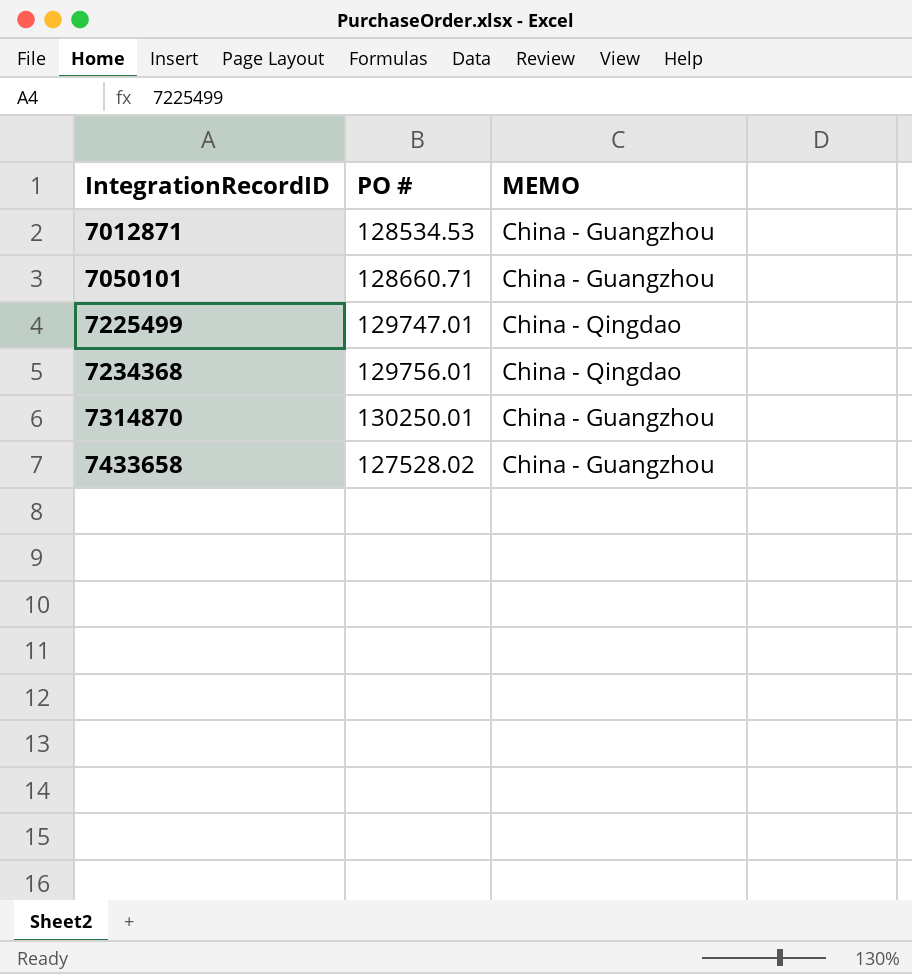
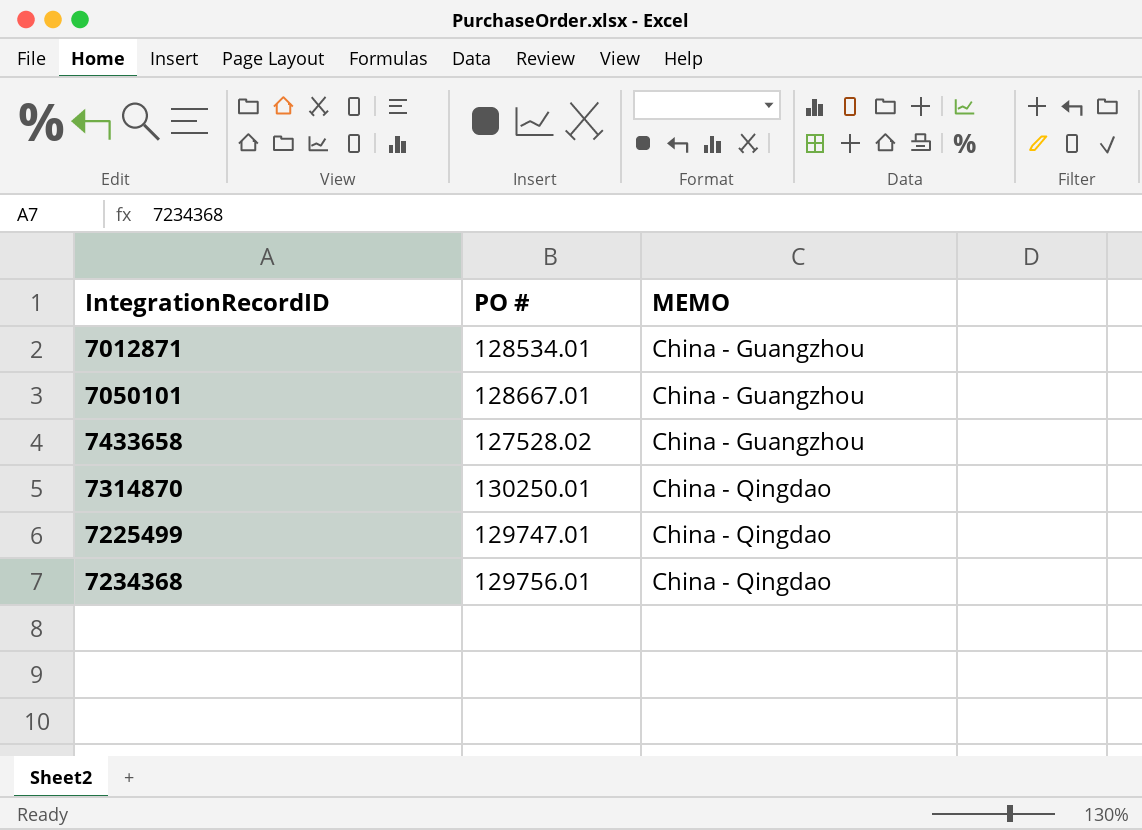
row order: IntegrationRecordID ascending -> MEMO ascending
7012871 | PO #: 128534.53 -> 128534.01
7050101 | PO #: 128660.71 -> 128667.01
7314870 | MEMO: China - Guangzhou -> China - Qingdao

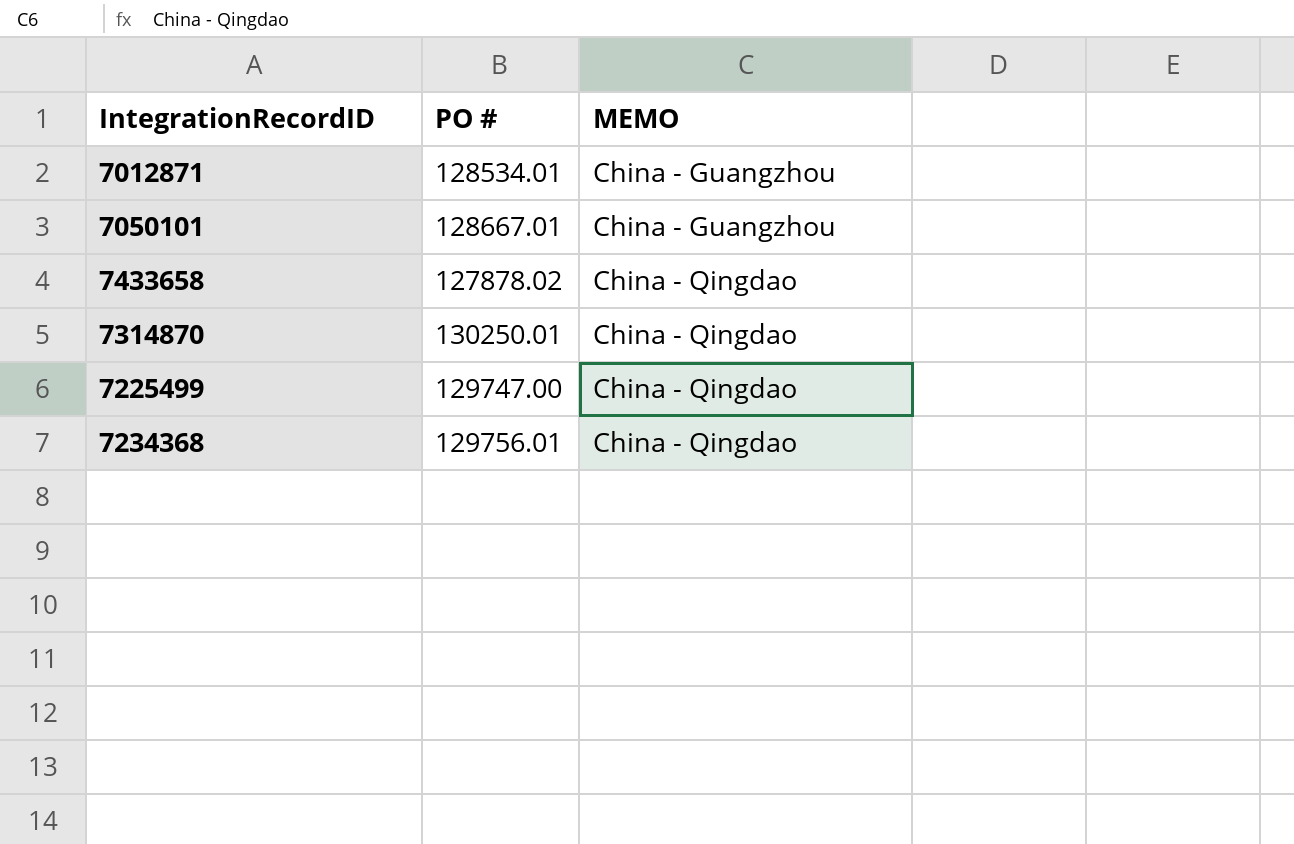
7433658 | PO #: 127528.02 -> 127878.02
7433658 | MEMO: China - Guangzhou -> China - Qingdao
7225499 | PO #: 129747.01 -> 129747.00

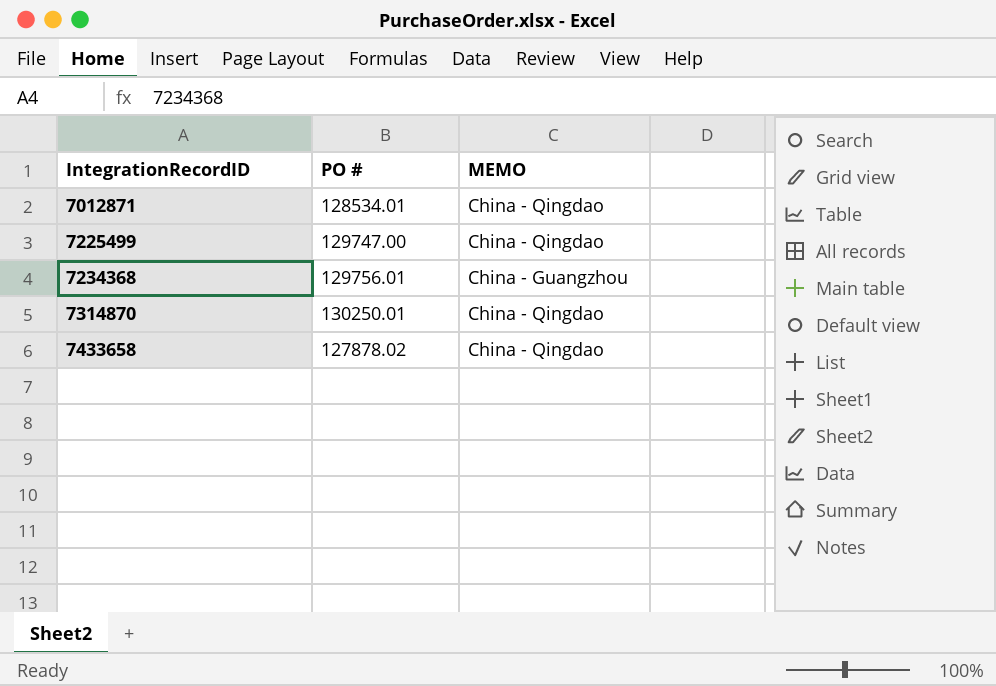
row order: MEMO ascending -> IntegrationRecordID ascending
row 7050101: 128667.01 | China - Guangzhou -> none
7012871 | MEMO: China - Guangzhou -> China - Qingdao
7234368 | MEMO: China - Qingdao -> China - Guangzhou

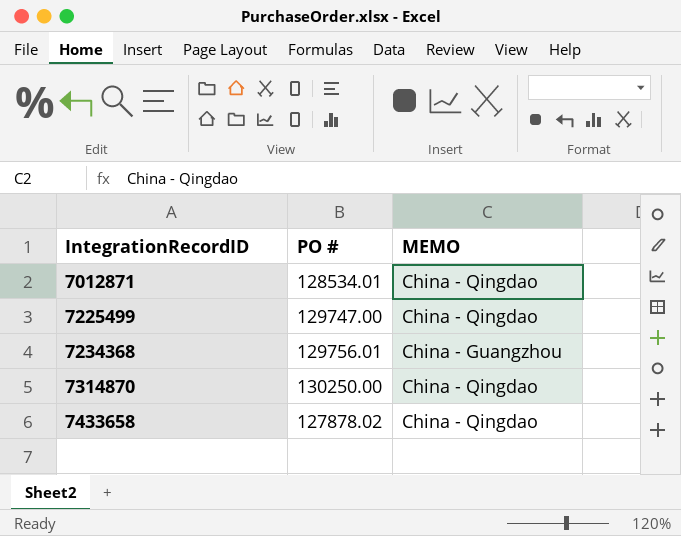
7314870 | PO #: 130250.01 -> 130250.00

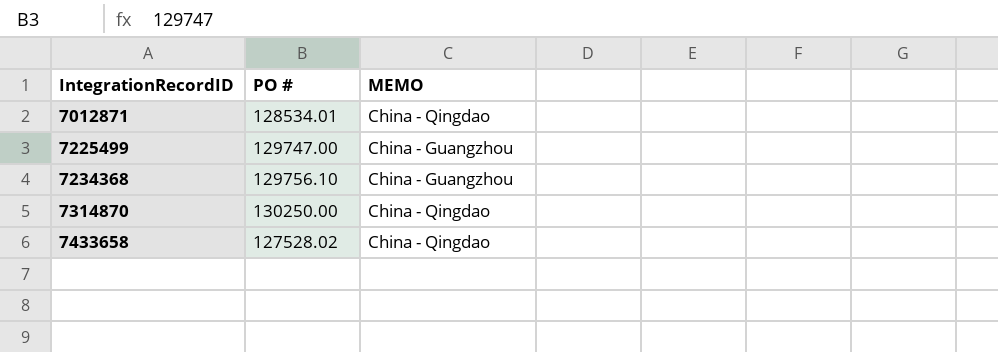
7225499 | MEMO: China - Qingdao -> China - Guangzhou
7234368 | PO #: 129756.01 -> 129756.10
7433658 | PO #: 127878.02 -> 127528.02

